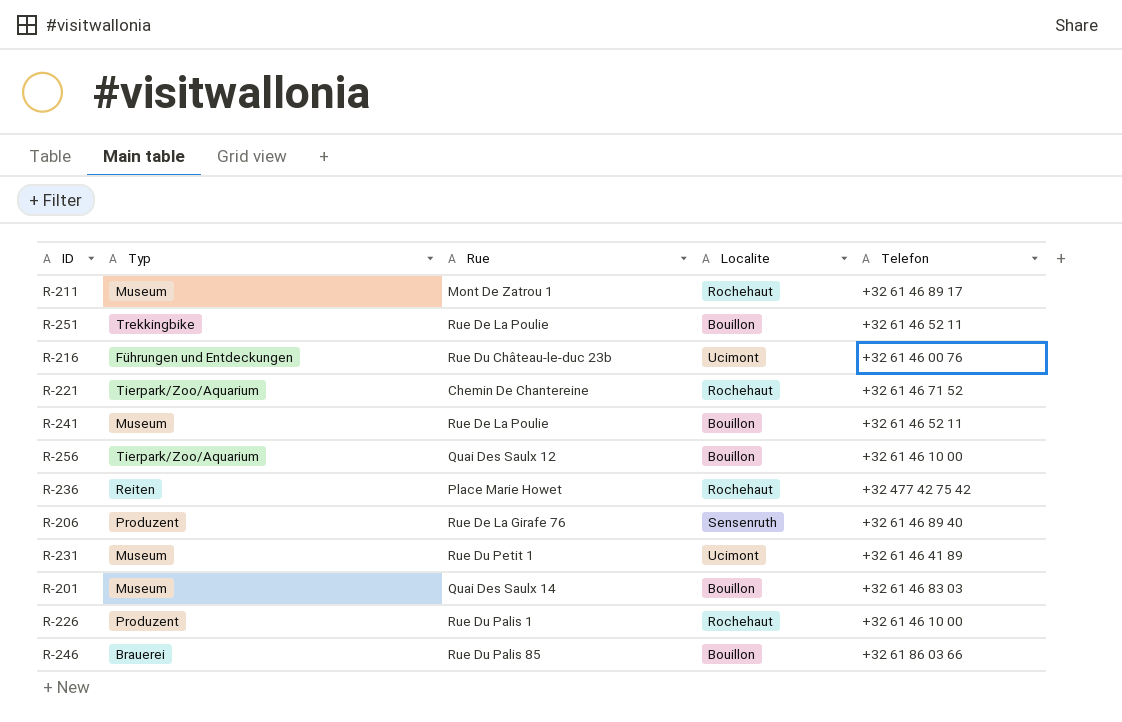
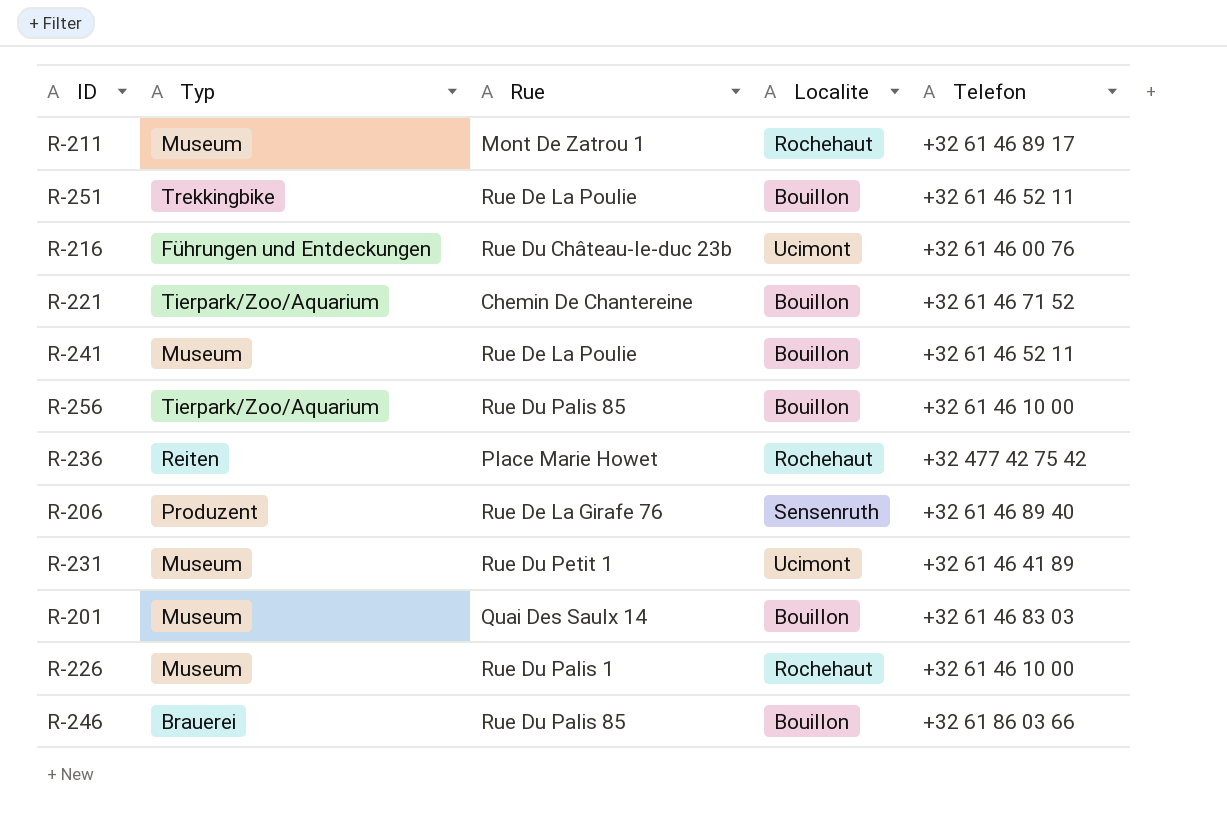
R-221 | Localite: Rochehaut -> Bouillon
R-256 | Rue: Quai Des Saulx 12 -> Rue Du Palis 85
R-226 | Typ: Produzent -> Museum

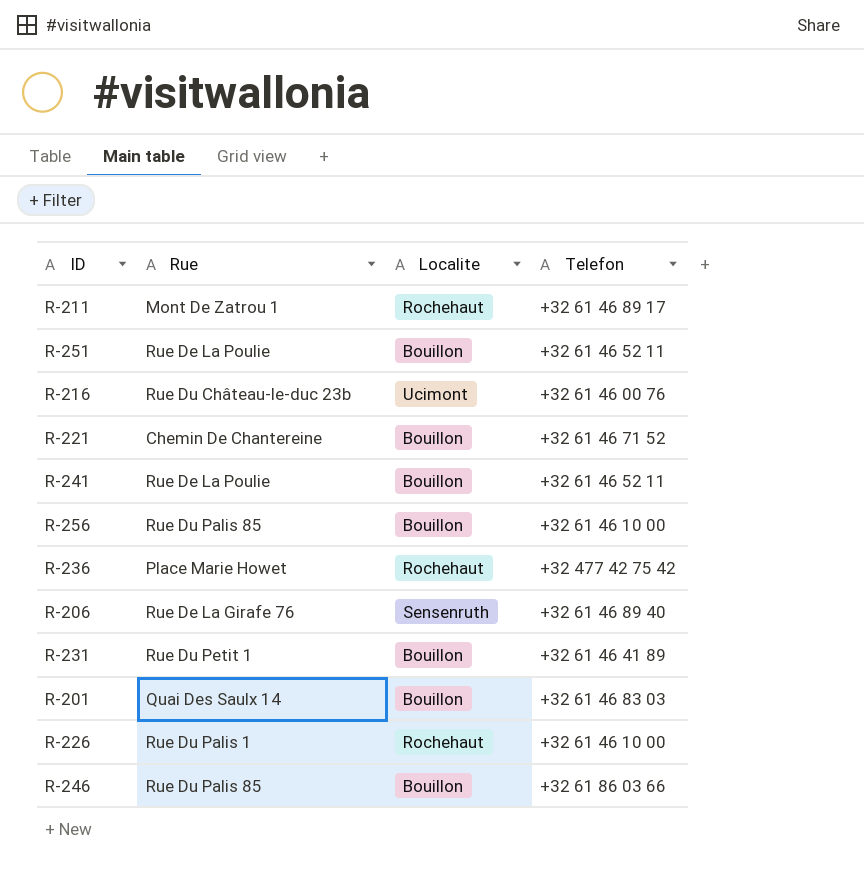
column Typ | position: 2 -> none
R-231 | Localite: Ucimont -> Bouillon

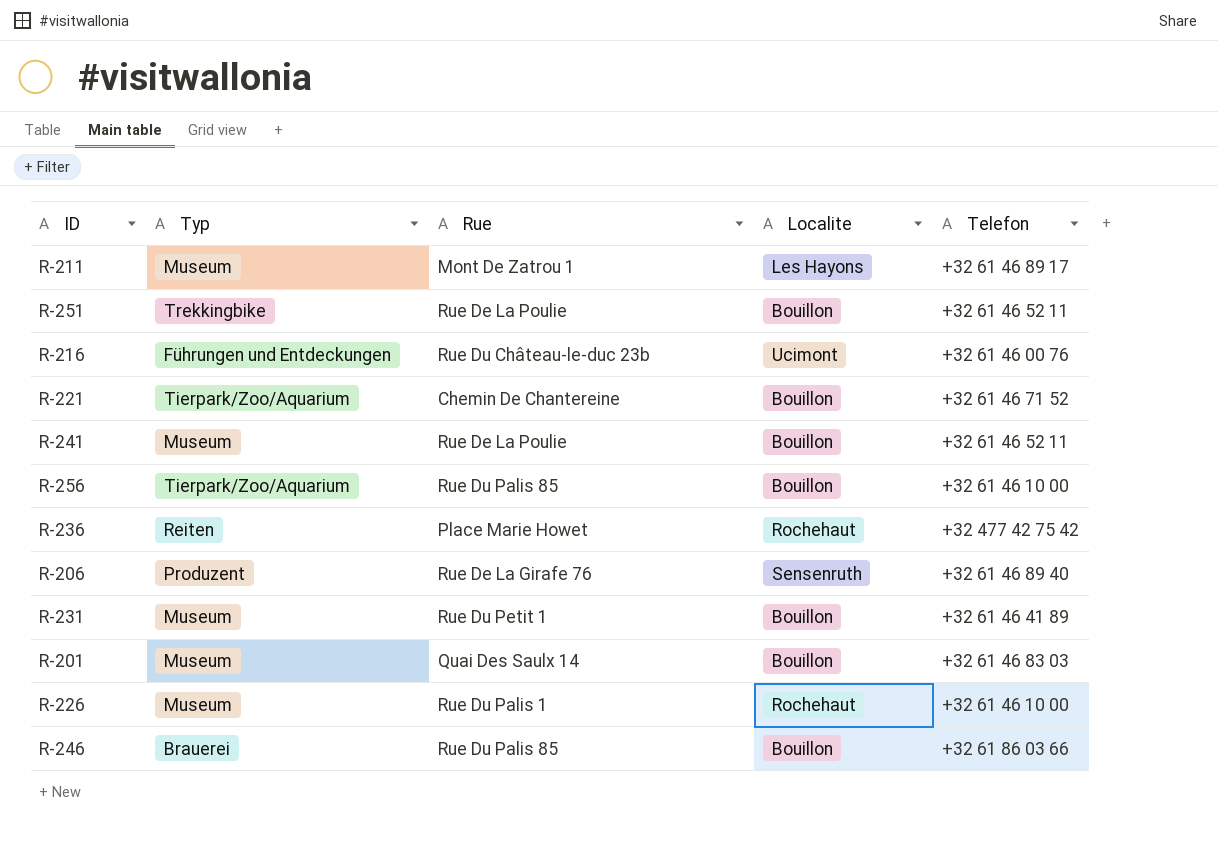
column Typ | position: none -> 2
R-211 | Localite: Rochehaut -> Les Hayons

